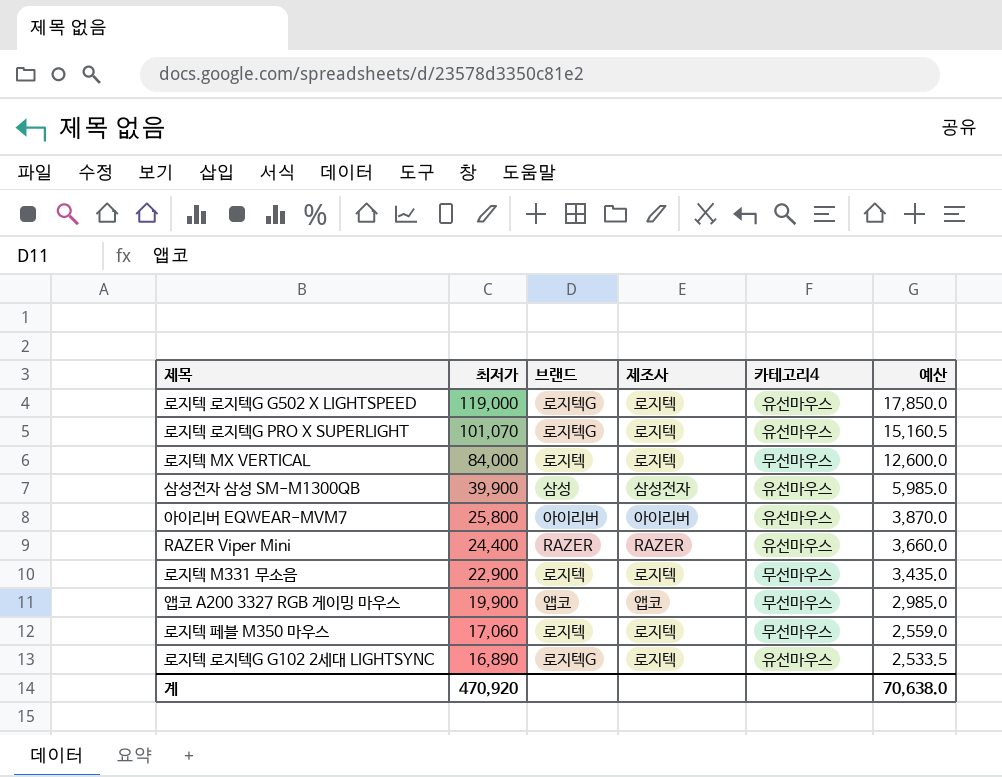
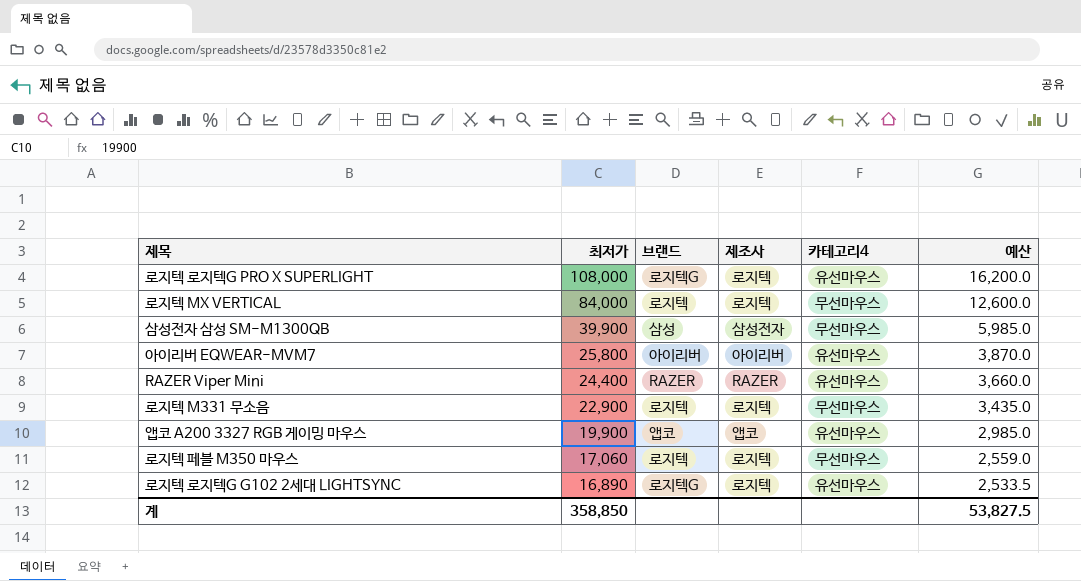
row 로지텍 로지텍G G502 X LIGHTSPEED: 119,000 | 로지텍G | 로지텍 | 유선마우스 | 17,850.0 -> none
로지텍 로지텍G PRO X SUPERLIGHT | 최저가: 101,070 -> 108,000
로지텍 로지텍G PRO X SUPERLIGHT | 예산: 15,160.5 -> 16,200.0
삼성전자 삼성 SM-M1300QB | 카테고리4: 유선마우스 -> 무선마우스
앱코 A200 3327 RGB 게이밍 마우스 | 카테고리4: 무선마우스 -> 유선마우스
계 | 최저가: 470,920 -> 358,850
계 | 예산: 70,638.0 -> 53,827.5

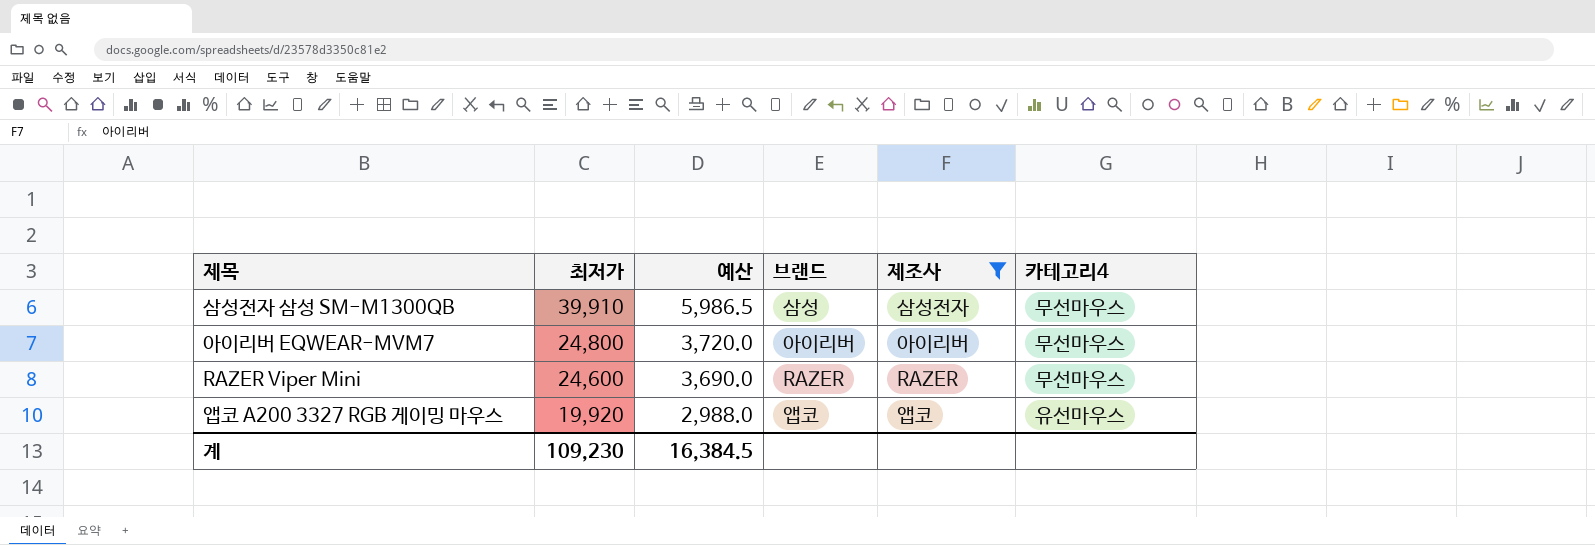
filter: none -> 제조사 != 로지텍
column 예산 | position: 6 -> 3
삼성전자 삼성 SM-M1300QB | 최저가: 39,900 -> 39,910
삼성전자 삼성 SM-M1300QB | 예산: 5,985.0 -> 5,986.5
아이리버 EQWEAR-MVM7 | 최저가: 25,800 -> 24,800
아이리버 EQWEAR-MVM7 | 예산: 3,870.0 -> 3,720.0
아이리버 EQWEAR-MVM7 | 카테고리4: 유선마우스 -> 무선마우스
RAZER Viper Mini | 최저가: 24,400 -> 24,600
RAZER Viper Mini | 예산: 3,660.0 -> 3,690.0
RAZER Viper Mini | 카테고리4: 유선마우스 -> 무선마우스
앱코 A200 3327 RGB 게이밍 마우스 | 최저가: 19,900 -> 19,920
앱코 A200 3327 RGB 게이밍 마우스 | 예산: 2,985.0 -> 2,988.0
계 | 최저가: 358,850 -> 109,230
계 | 예산: 53,827.5 -> 16,384.5

